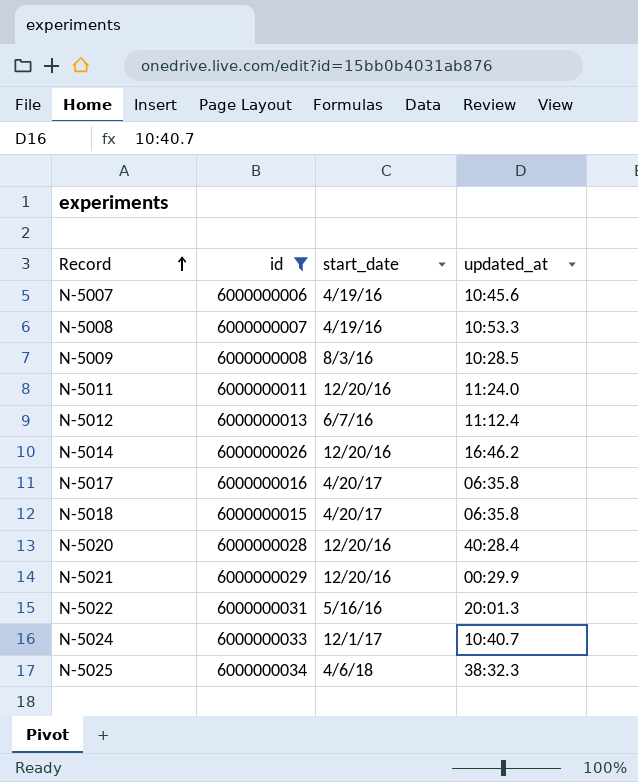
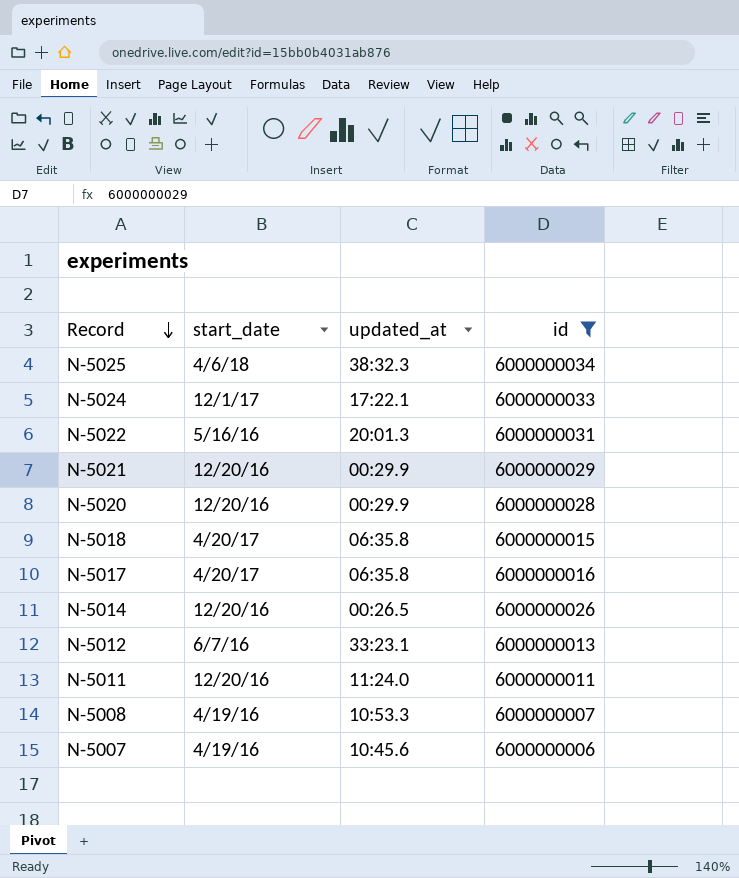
row order: Record ascending -> Record descending
column id | position: 2 -> 4
row N-5009: 6000000008 | 8/3/16 | 10:28.5 -> none
N-5024 | updated_at: 10:40.7 -> 17:22.1
N-5020 | updated_at: 40:28.4 -> 00:29.9
N-5014 | updated_at: 16:46.2 -> 00:26.5
N-5012 | updated_at: 11:12.4 -> 33:23.1

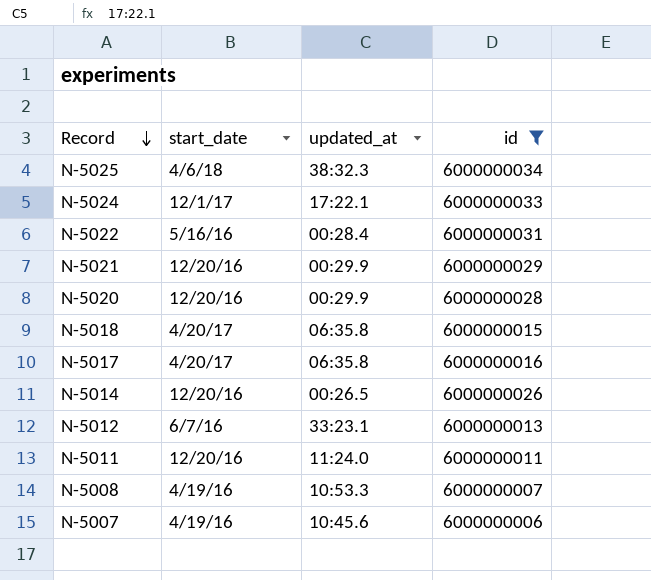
N-5022 | updated_at: 20:01.3 -> 00:28.4

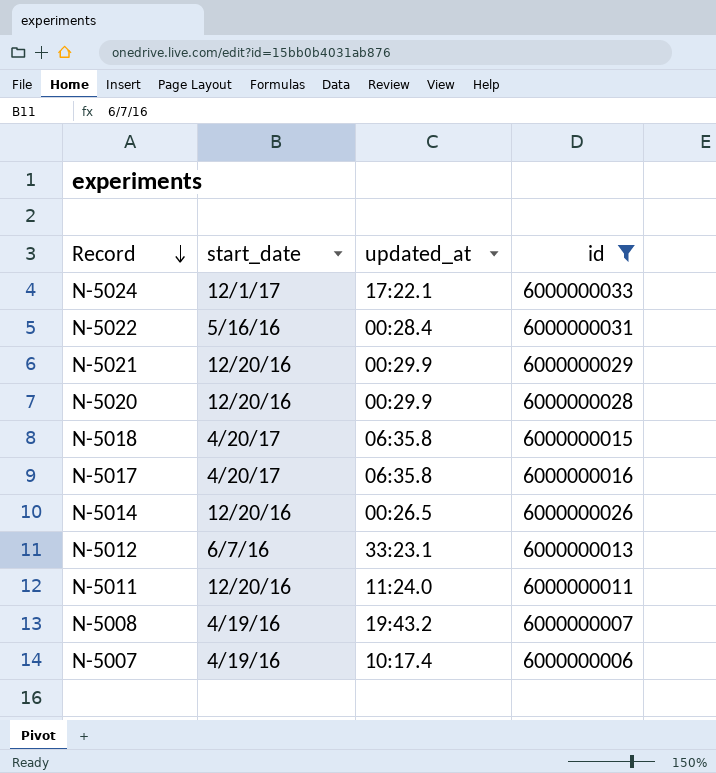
row N-5025: 4/6/18 | 38:32.3 | 6000000034 -> none
N-5008 | updated_at: 10:53.3 -> 19:43.2
N-5007 | updated_at: 10:45.6 -> 10:17.4

